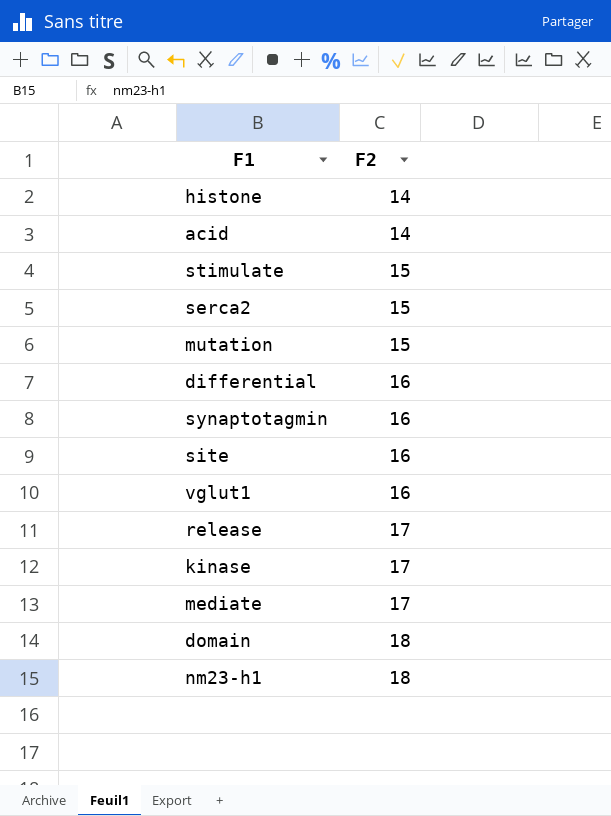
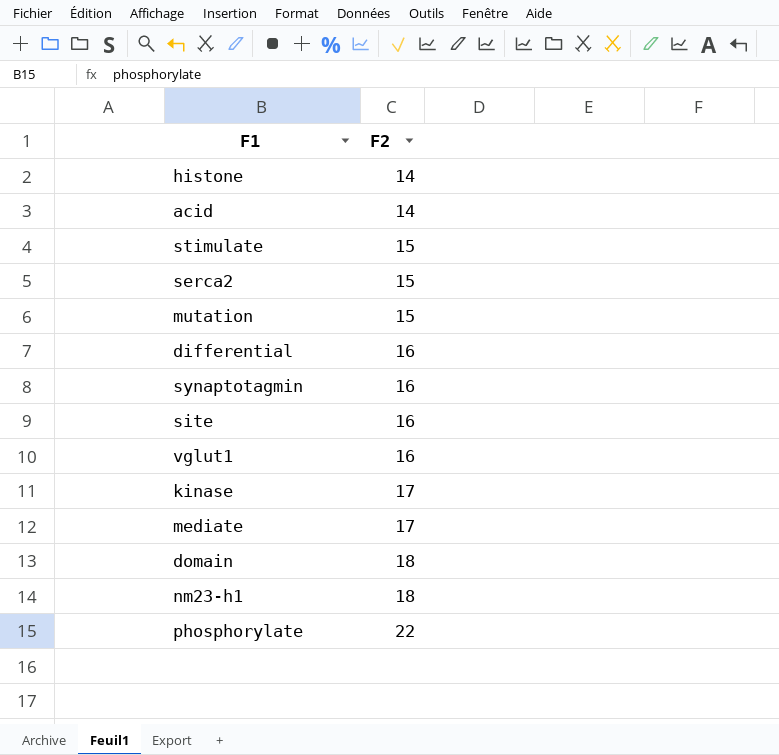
row release: 17 -> none
row phosphorylate: none -> 22

